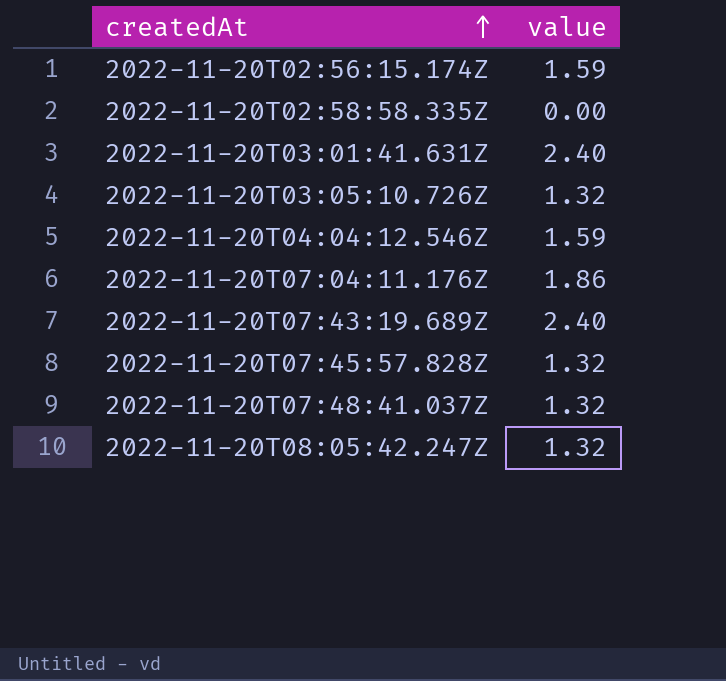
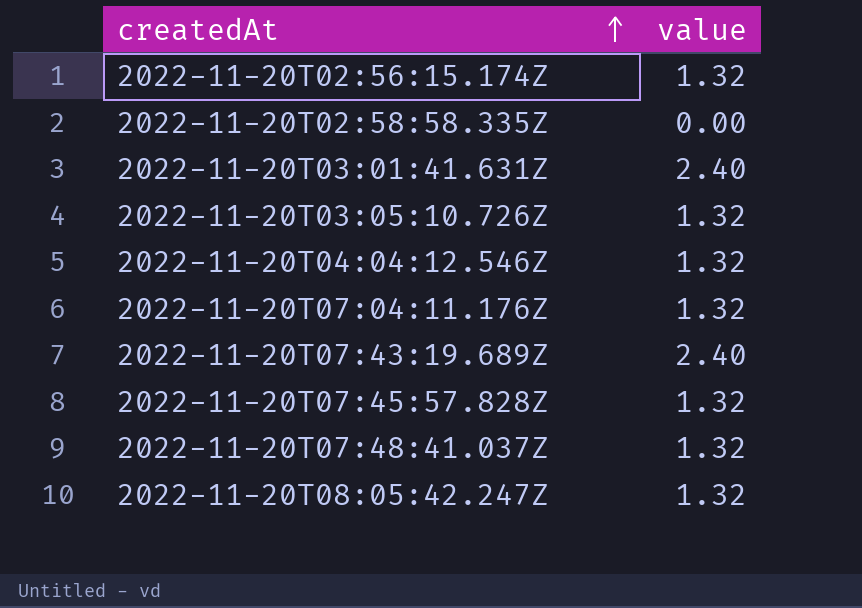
2022-11-20T02:56:15.174Z | value: 1.59 -> 1.32
2022-11-20T04:04:12.546Z | value: 1.59 -> 1.32
2022-11-20T07:04:11.176Z | value: 1.86 -> 1.32

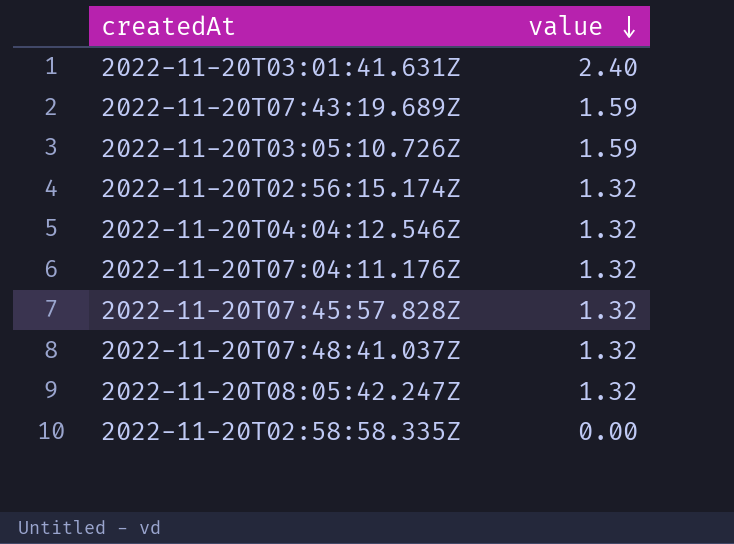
row order: createdAt ascending -> value descending
2022-11-20T07:43:19.689Z | value: 2.40 -> 1.59
2022-11-20T03:05:10.726Z | value: 1.32 -> 1.59

